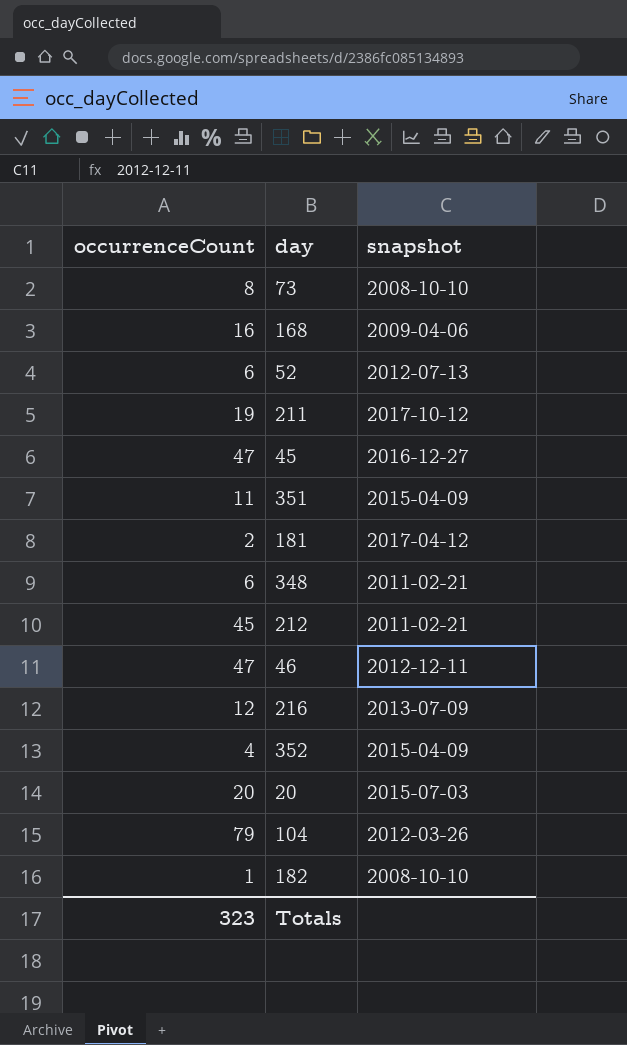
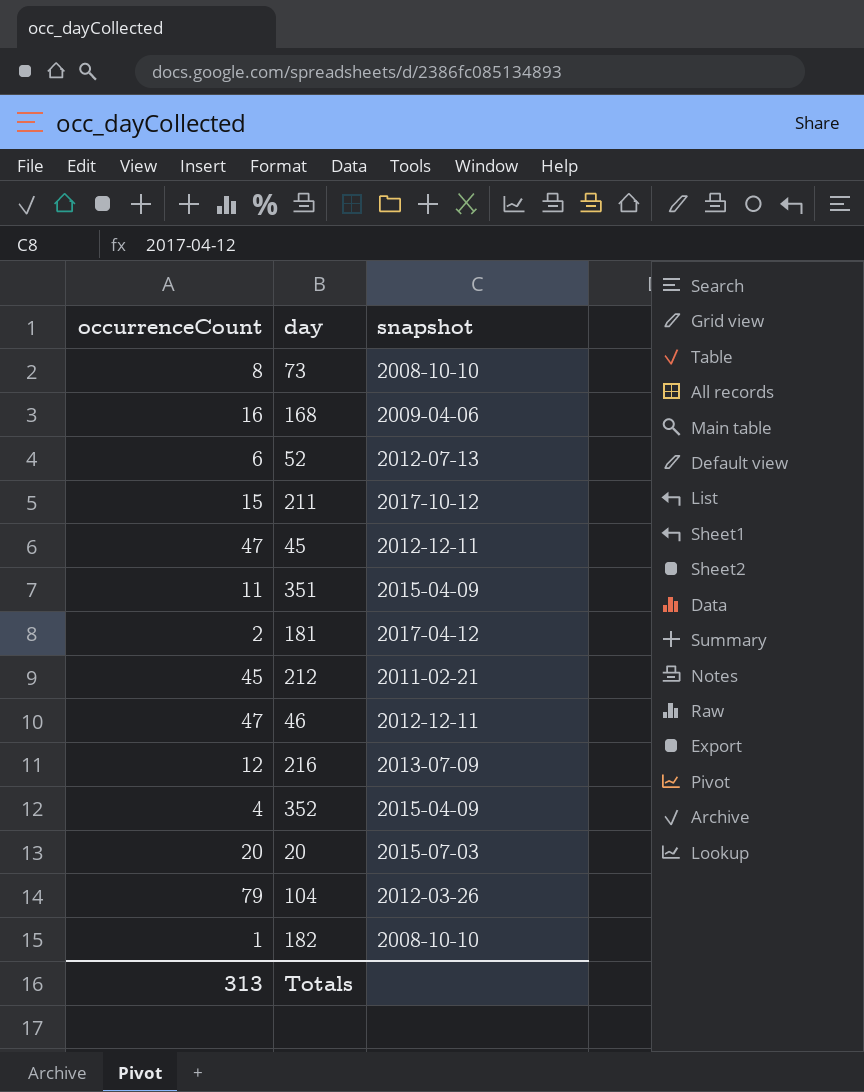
row 348: 6 | 2011-02-21 -> none
211 | occurrenceCount: 19 -> 15
45 | snapshot: 2016-12-27 -> 2012-12-11
Totals | occurrenceCount: 323 -> 313

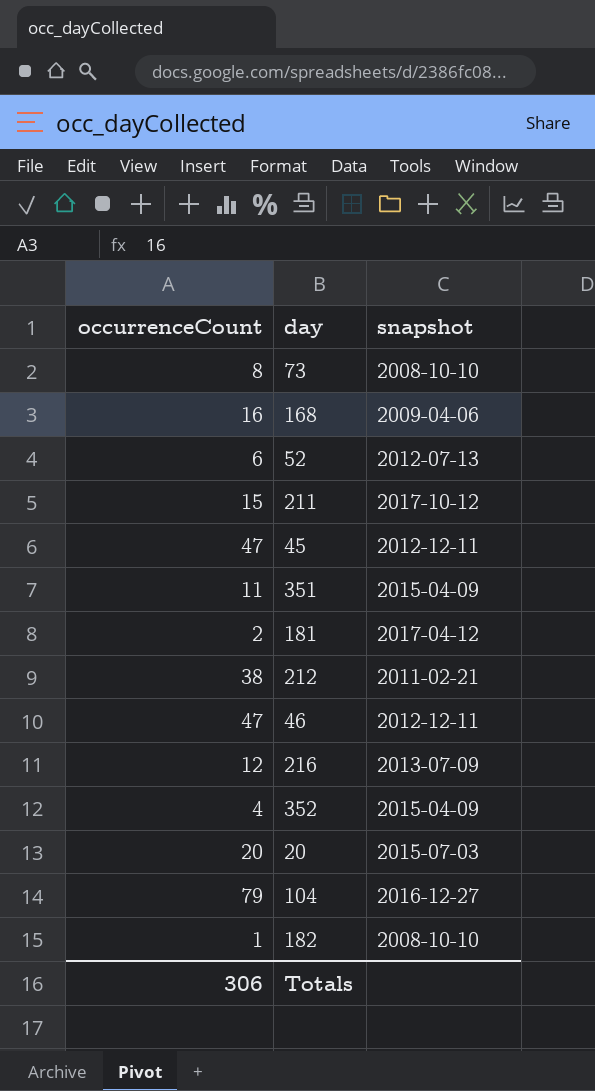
212 | occurrenceCount: 45 -> 38
104 | snapshot: 2012-03-26 -> 2016-12-27
Totals | occurrenceCount: 313 -> 306

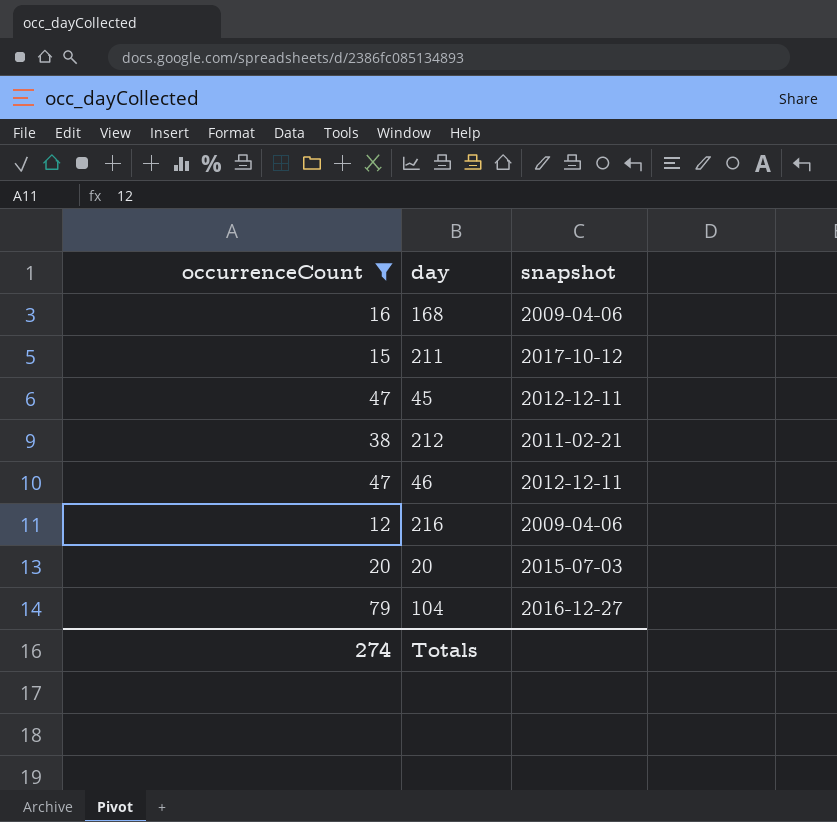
filter: none -> occurrenceCount >= 12
216 | snapshot: 2013-07-09 -> 2009-04-06
Totals | occurrenceCount: 306 -> 274

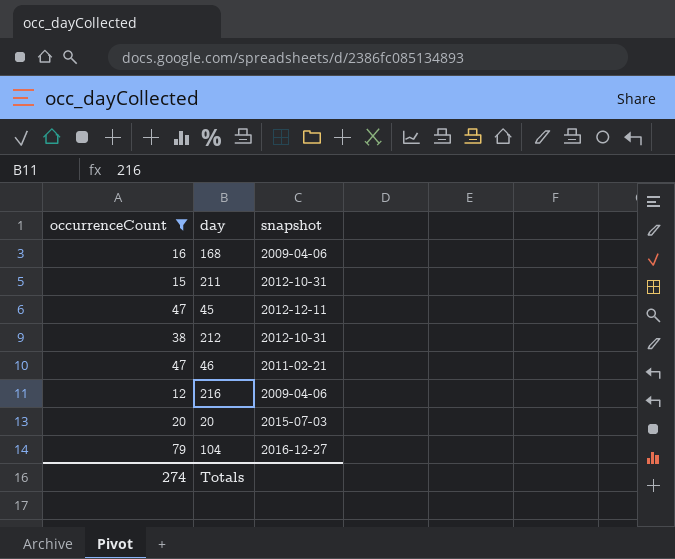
211 | snapshot: 2017-10-12 -> 2012-10-31
212 | snapshot: 2011-02-21 -> 2012-10-31
46 | snapshot: 2012-12-11 -> 2011-02-21

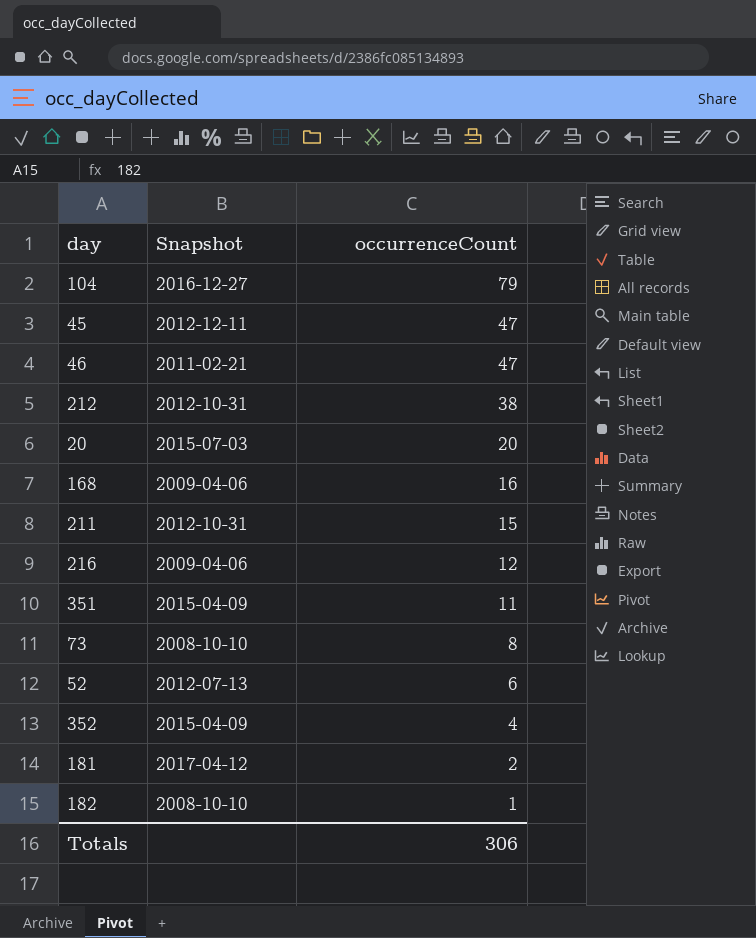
filter: occurrenceCount >= 12 -> none
row order: none -> occurrenceCount descending
column name: snapshot -> Snapshot
column occurrenceCount | position: 1 -> 3
Totals | occurrenceCount: 274 -> 306

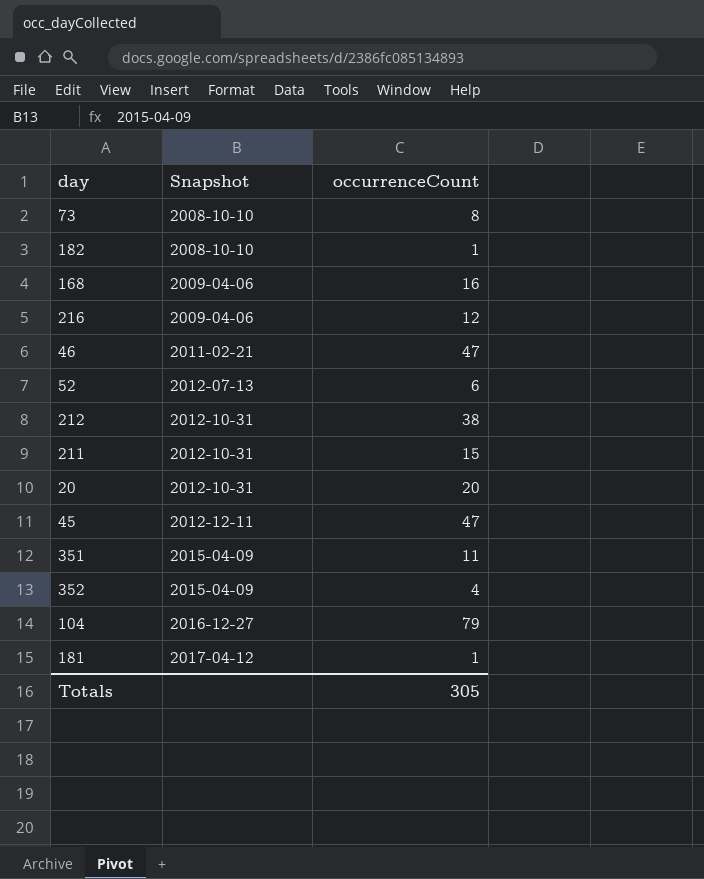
row order: occurrenceCount descending -> Snapshot ascending
20 | Snapshot: 2015-07-03 -> 2012-10-31
181 | occurrenceCount: 2 -> 1
Totals | occurrenceCount: 306 -> 305

